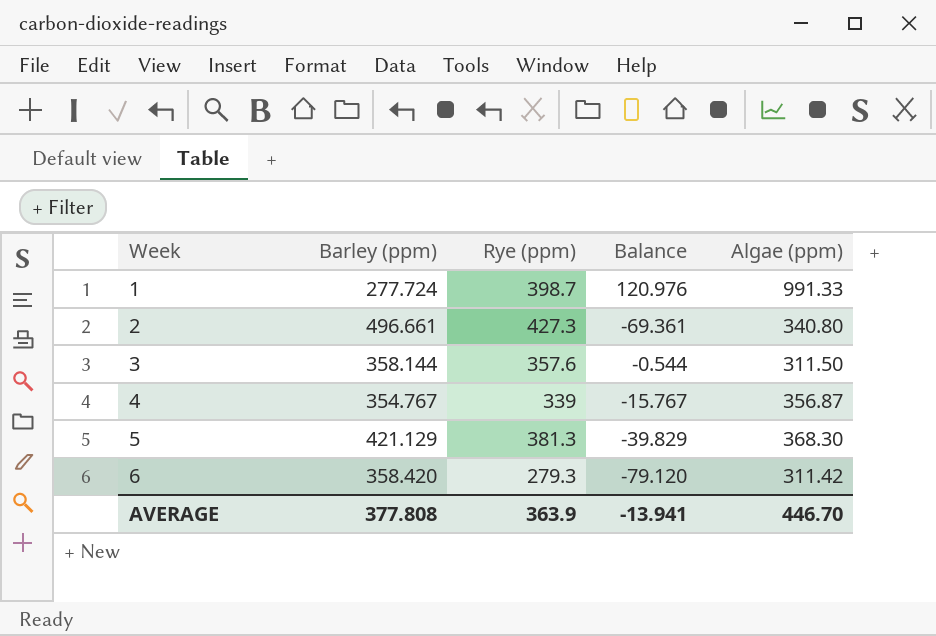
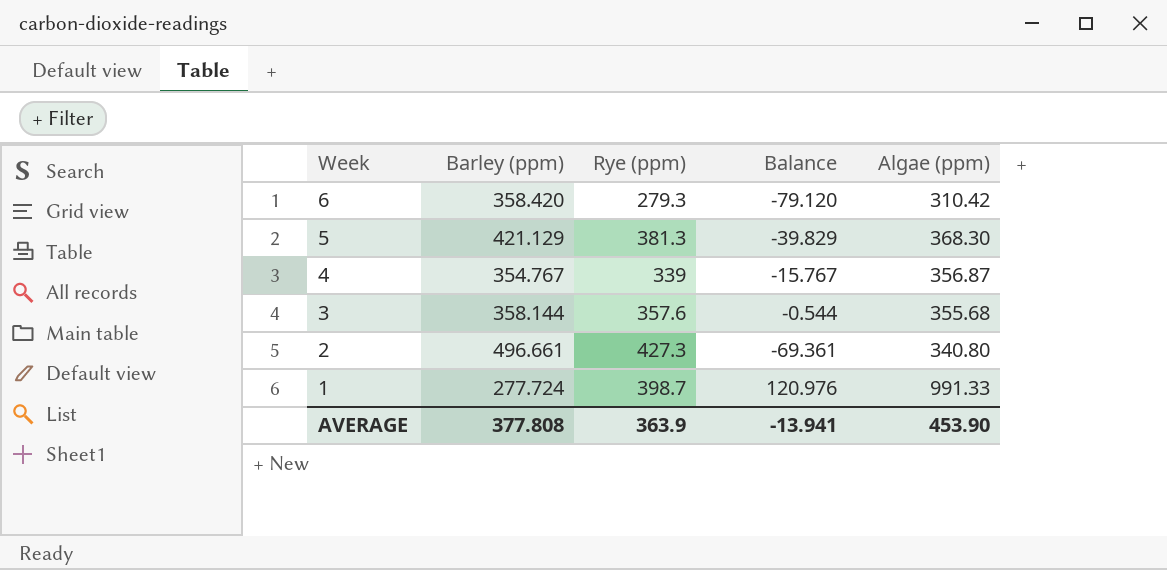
row order: Week ascending -> Week descending
6 | Algae (ppm): 311.42 -> 310.42
3 | Algae (ppm): 311.50 -> 355.68
AVERAGE | Algae (ppm): 446.70 -> 453.90

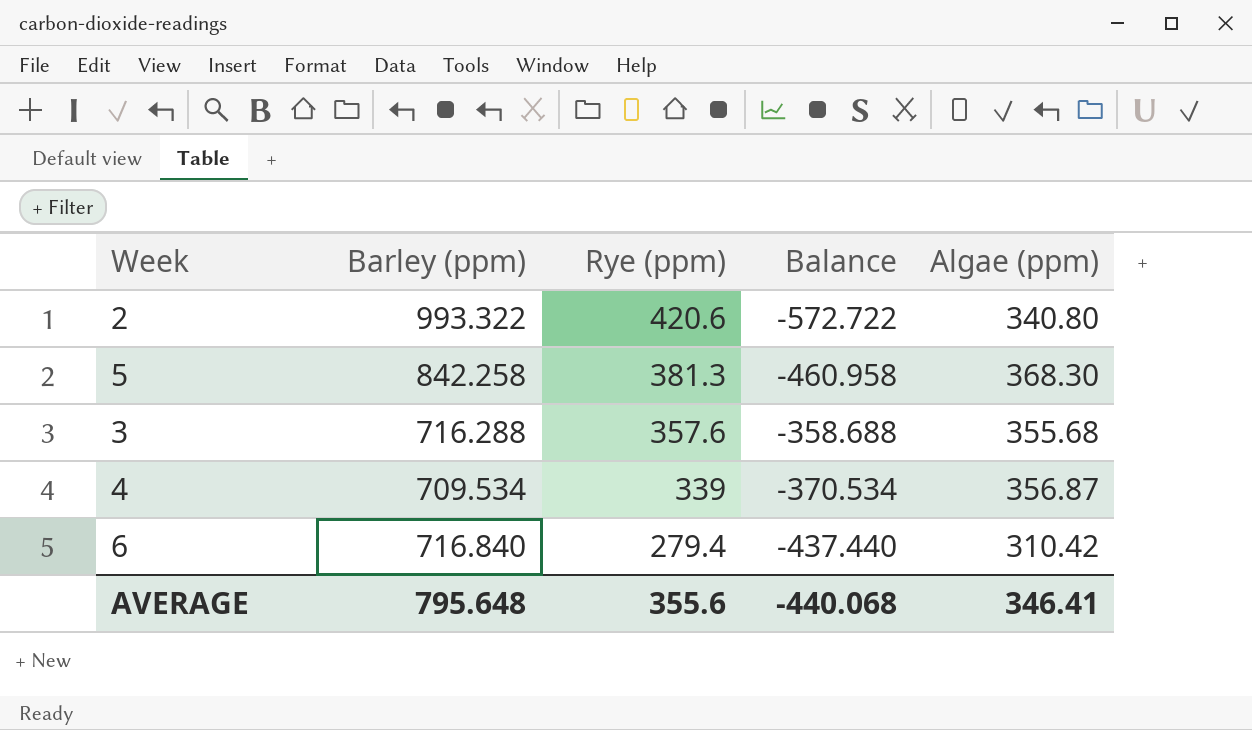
row order: Week descending -> Rye (ppm) descending
row 1: 277.724 | 398.7 | 120.976 | 991.33 -> none
2 | Barley (ppm): 496.661 -> 993.322
2 | Rye (ppm): 427.3 -> 420.6
2 | Balance: -69.361 -> -572.722
5 | Barley (ppm): 421.129 -> 842.258
5 | Balance: -39.829 -> -460.958
3 | Barley (ppm): 358.144 -> 716.288
3 | Balance: -0.544 -> -358.688
4 | Barley (ppm): 354.767 -> 709.534
4 | Balance: -15.767 -> -370.534
6 | Barley (ppm): 358.420 -> 716.840
6 | Rye (ppm): 279.3 -> 279.4
6 | Balance: -79.120 -> -437.440
AVERAGE | Barley (ppm): 377.808 -> 795.648
AVERAGE | Rye (ppm): 363.9 -> 355.6
AVERAGE | Balance: -13.941 -> -440.068
AVERAGE | Algae (ppm): 453.90 -> 346.41

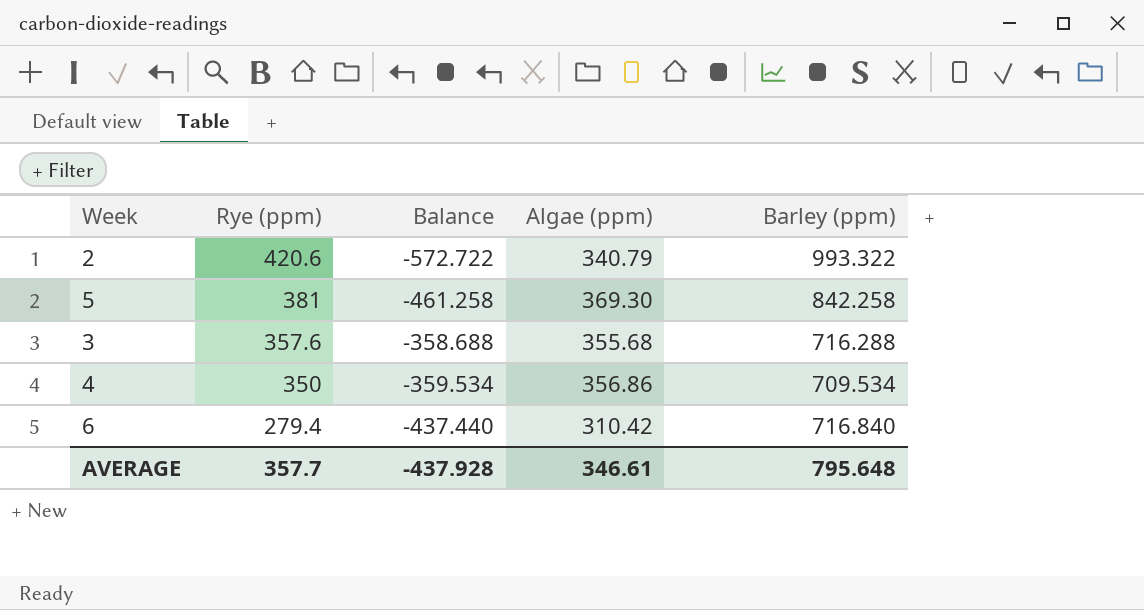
column Barley (ppm) | position: 2 -> 5
2 | Algae (ppm): 340.80 -> 340.79
5 | Rye (ppm): 381.3 -> 381
5 | Balance: -460.958 -> -461.258
5 | Algae (ppm): 368.30 -> 369.30
4 | Rye (ppm): 339 -> 350
4 | Balance: -370.534 -> -359.534
4 | Algae (ppm): 356.87 -> 356.86
AVERAGE | Rye (ppm): 355.6 -> 357.7
AVERAGE | Balance: -440.068 -> -437.928
AVERAGE | Algae (ppm): 346.41 -> 346.61

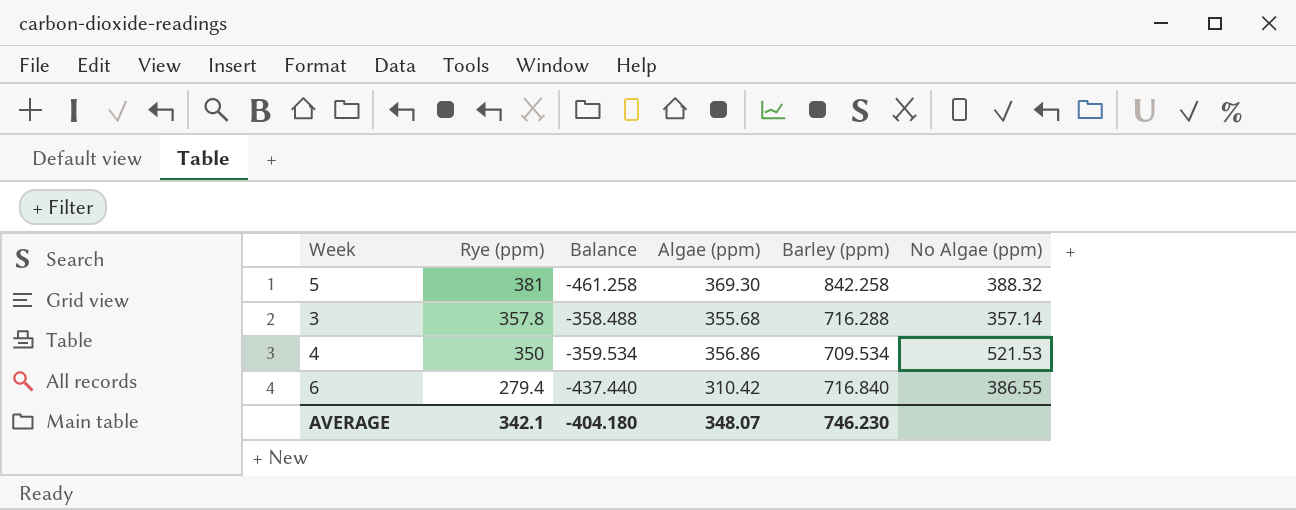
column No Algae (ppm) | position: none -> 6
row 2: 420.6 | -572.722 | 340.79 | 993.322 -> none
3 | Rye (ppm): 357.6 -> 357.8
3 | Balance: -358.688 -> -358.488
AVERAGE | Rye (ppm): 357.7 -> 342.1
AVERAGE | Balance: -437.928 -> -404.180
AVERAGE | Algae (ppm): 346.61 -> 348.07
AVERAGE | Barley (ppm): 795.648 -> 746.230

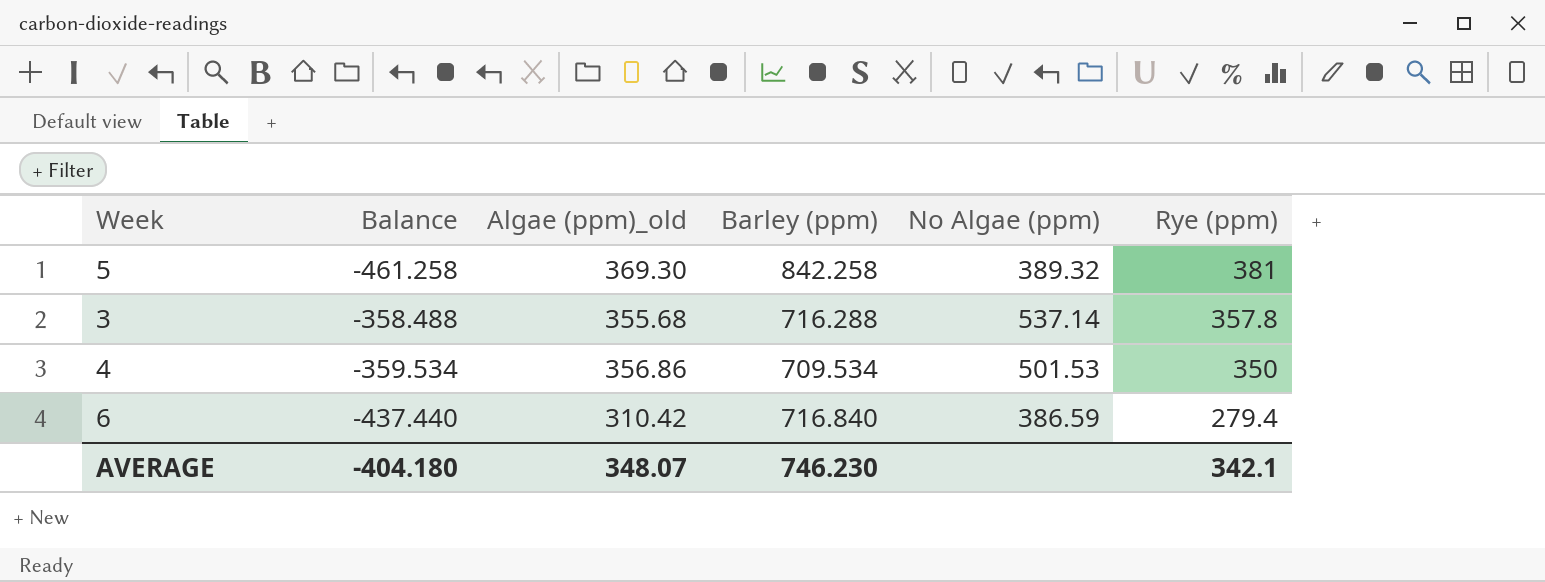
column name: Algae (ppm) -> Algae (ppm)_old
column Rye (ppm) | position: 2 -> 6
5 | No Algae (ppm): 388.32 -> 389.32
3 | No Algae (ppm): 357.14 -> 537.14
4 | No Algae (ppm): 521.53 -> 501.53
6 | No Algae (ppm): 386.55 -> 386.59

